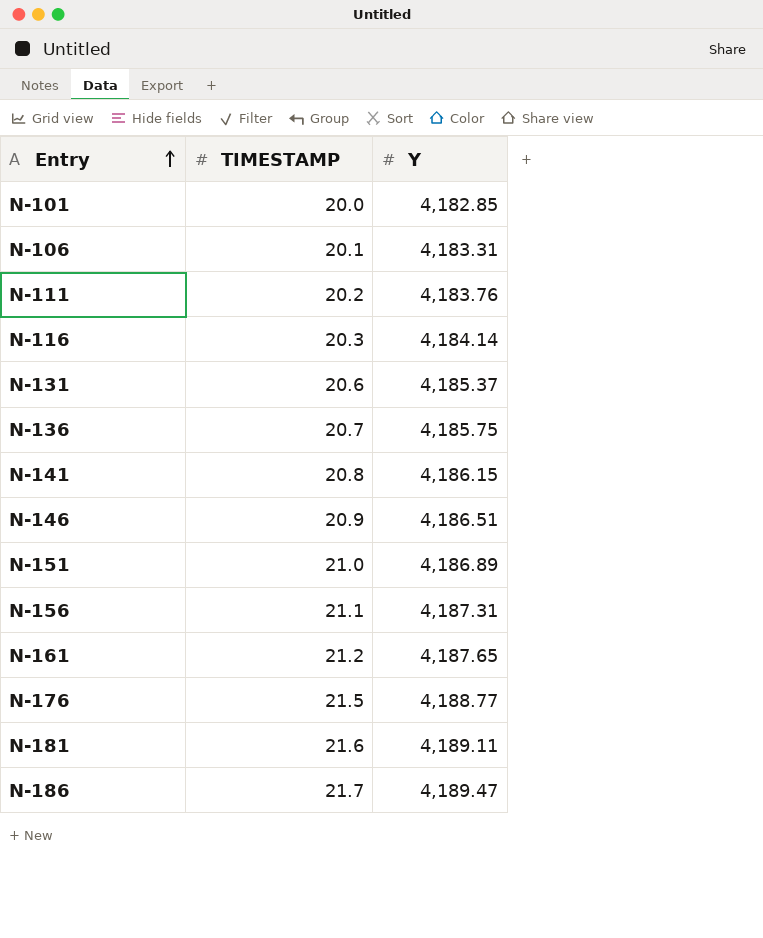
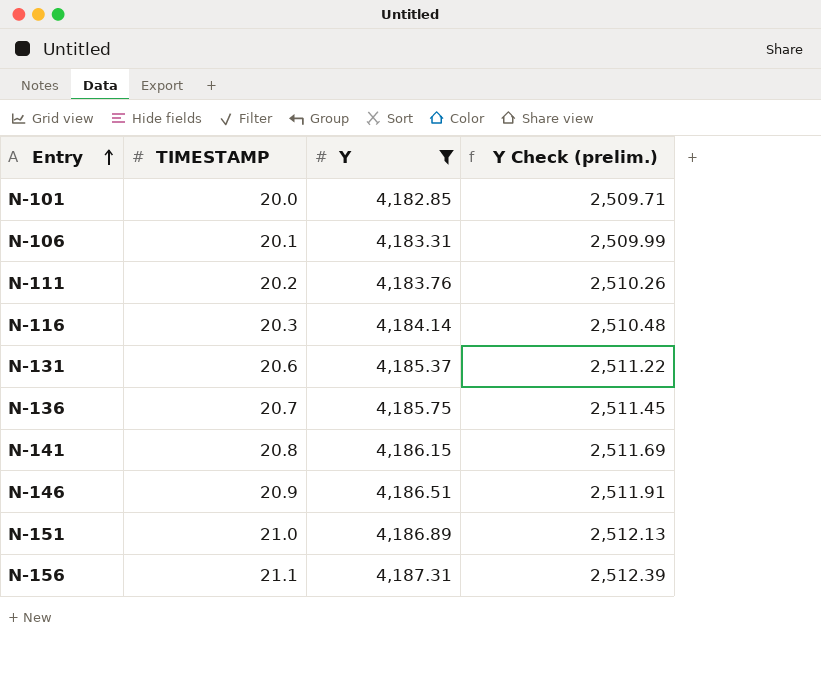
filter: none -> Y <= 4,187.31
column Y Check (prelim.) | formula: none -> [Y] * 0.6

